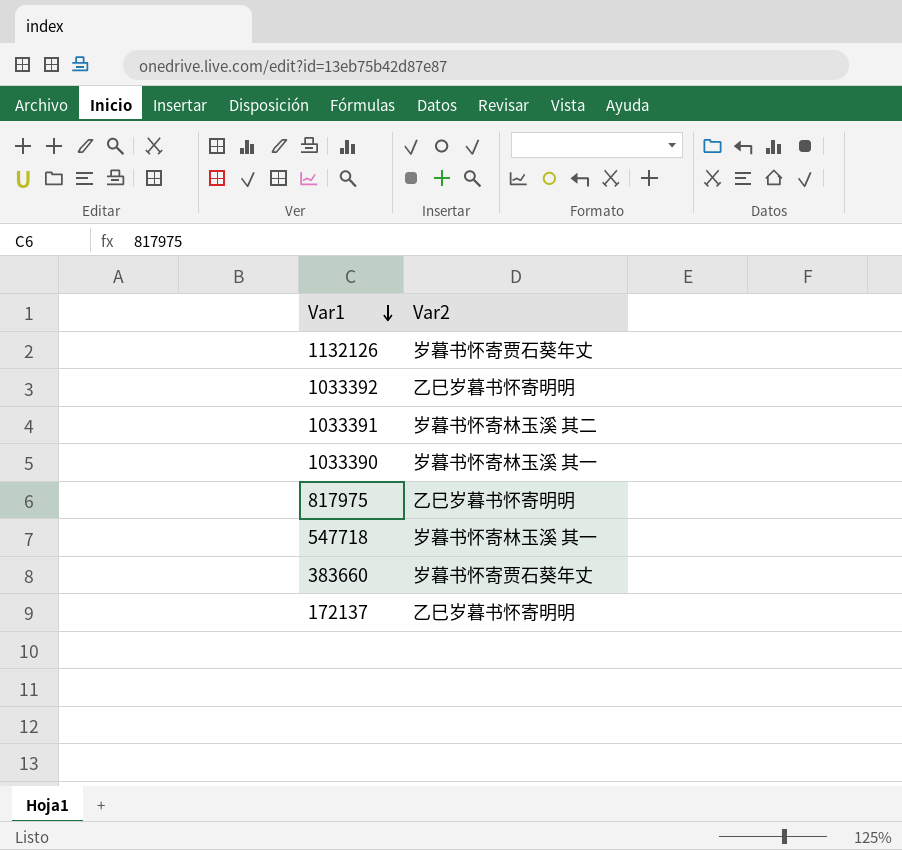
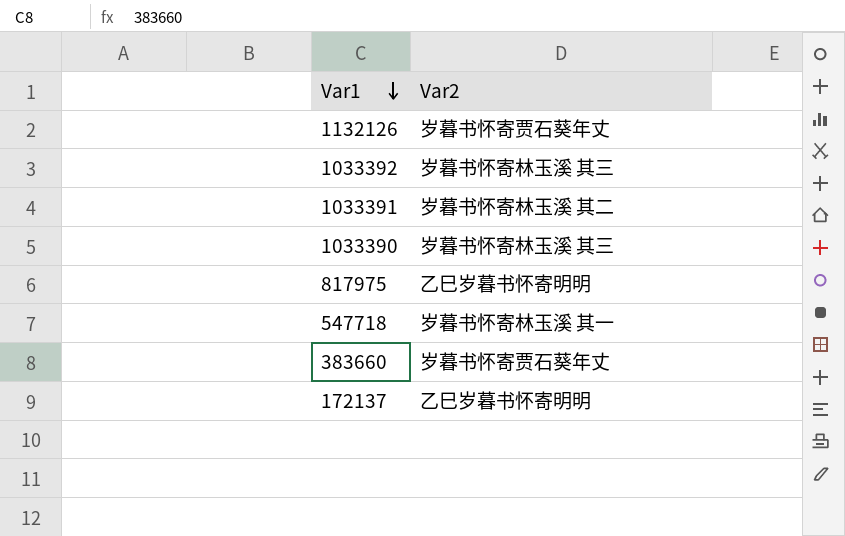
1033392 | Var2: 乙巳岁暮书怀寄明明 -> 岁暮书怀寄林玉溪 其三
1033390 | Var2: 岁暮书怀寄林玉溪 其一 -> 岁暮书怀寄林玉溪 其三

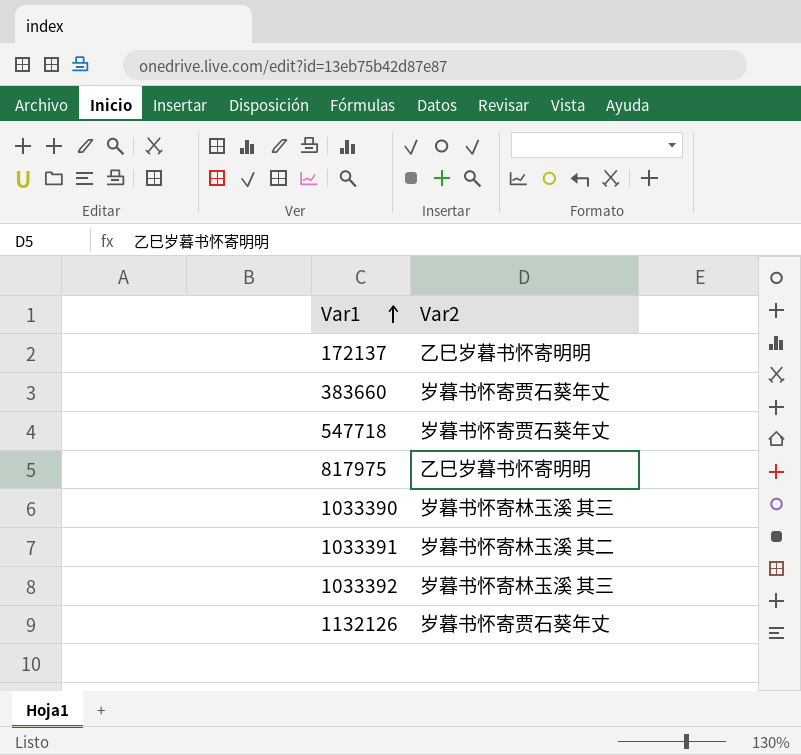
row order: Var1 descending -> Var1 ascending
547718 | Var2: 岁暮书怀寄林玉溪 其一 -> 岁暮书怀寄贾石葵年丈

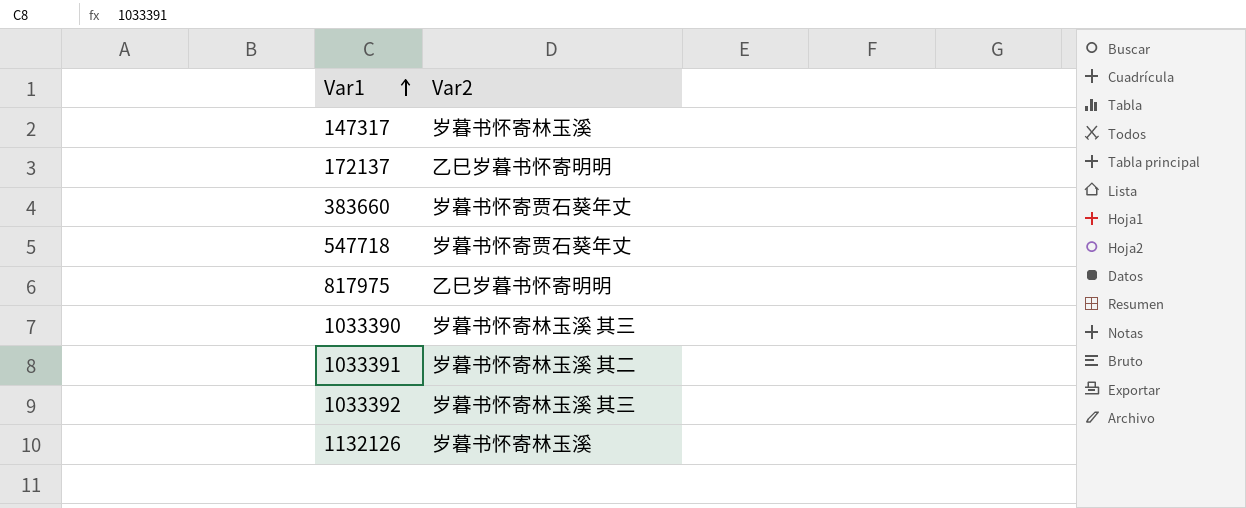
row 147317: none -> 岁暮书怀寄林玉溪
1132126 | Var2: 岁暮书怀寄贾石葵年丈 -> 岁暮书怀寄林玉溪

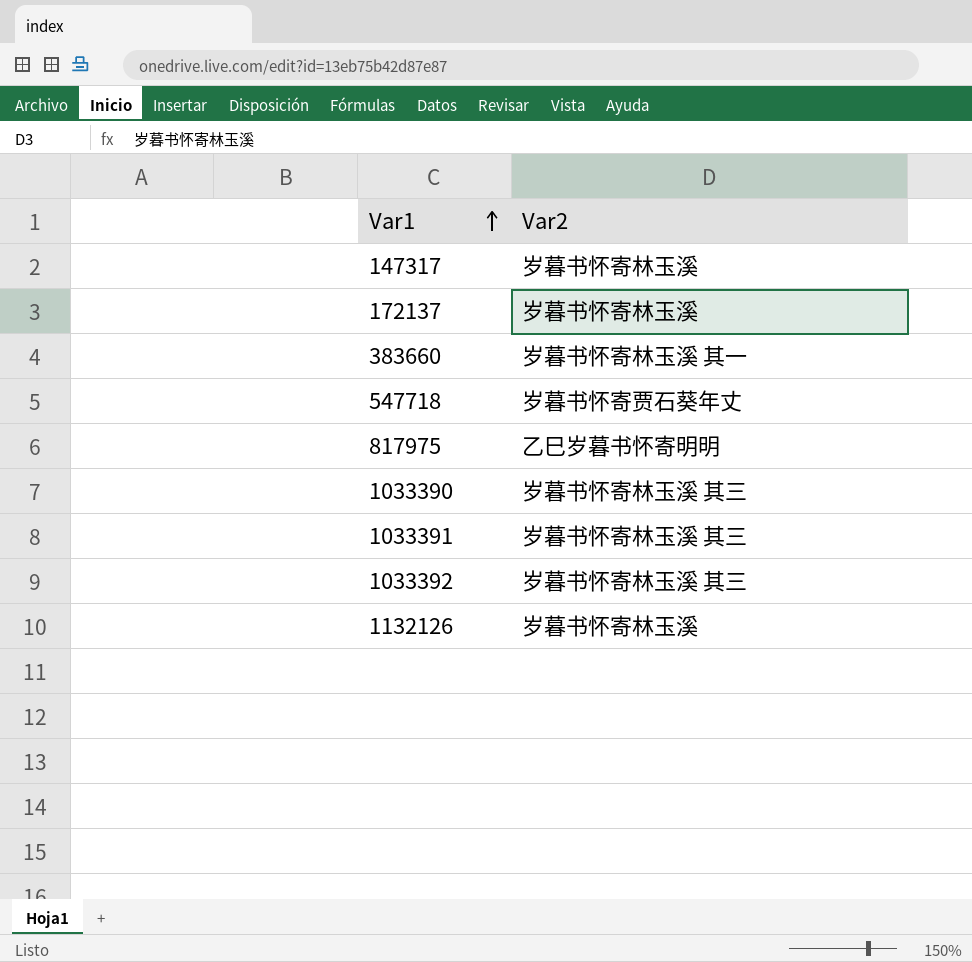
172137 | Var2: 乙巳岁暮书怀寄明明 -> 岁暮书怀寄林玉溪
383660 | Var2: 岁暮书怀寄贾石葵年丈 -> 岁暮书怀寄林玉溪 其一
1033391 | Var2: 岁暮书怀寄林玉溪 其二 -> 岁暮书怀寄林玉溪 其三

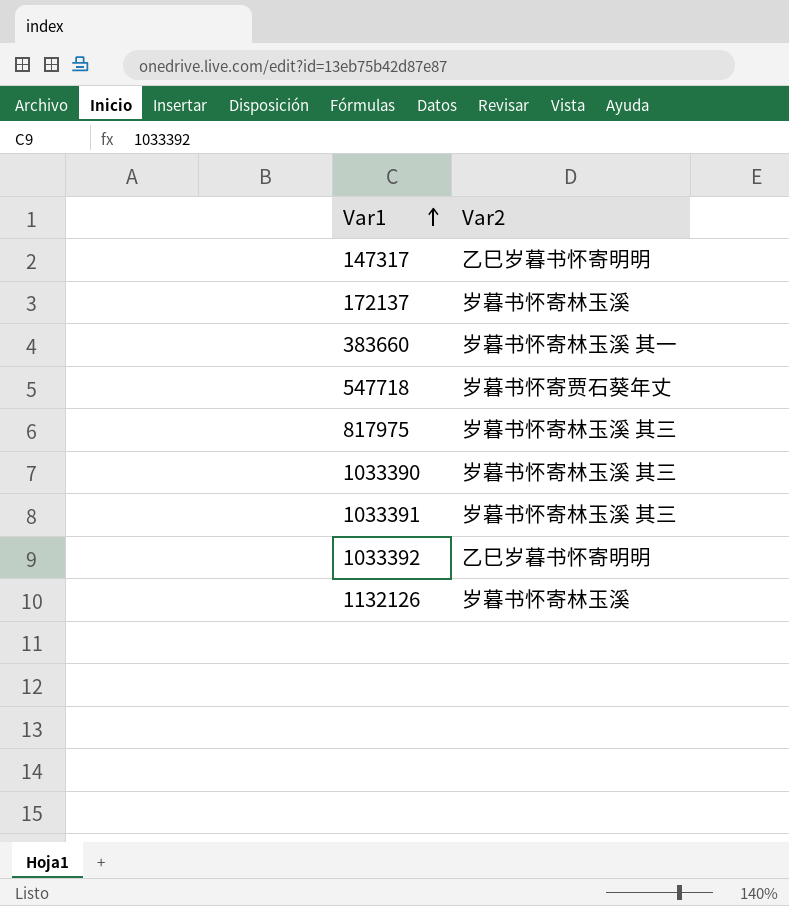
147317 | Var2: 岁暮书怀寄林玉溪 -> 乙巳岁暮书怀寄明明
817975 | Var2: 乙巳岁暮书怀寄明明 -> 岁暮书怀寄林玉溪 其三
1033392 | Var2: 岁暮书怀寄林玉溪 其三 -> 乙巳岁暮书怀寄明明

